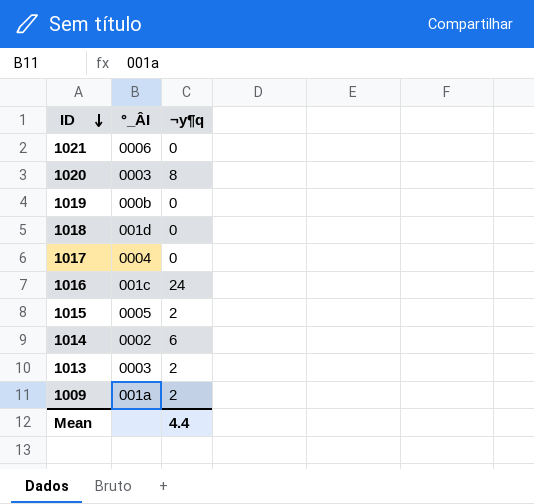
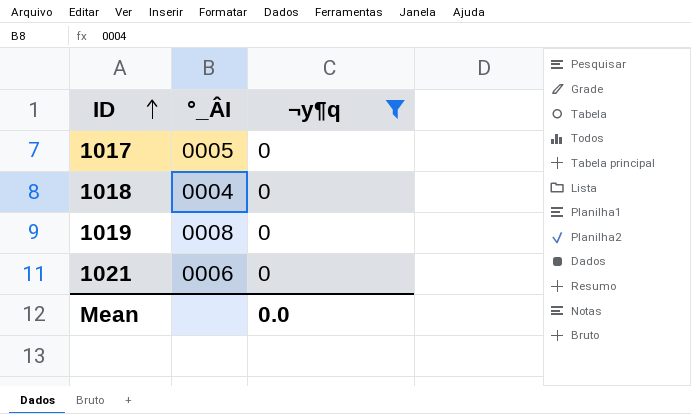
filter: none -> ¬y¶q = 0
row order: ID descending -> ID ascending
1017 | °_ÂI: 0004 -> 0005
1018 | °_ÂI: 001d -> 0004
1019 | °_ÂI: 000b -> 0008
Mean | ¬y¶q: 4.4 -> 0.0

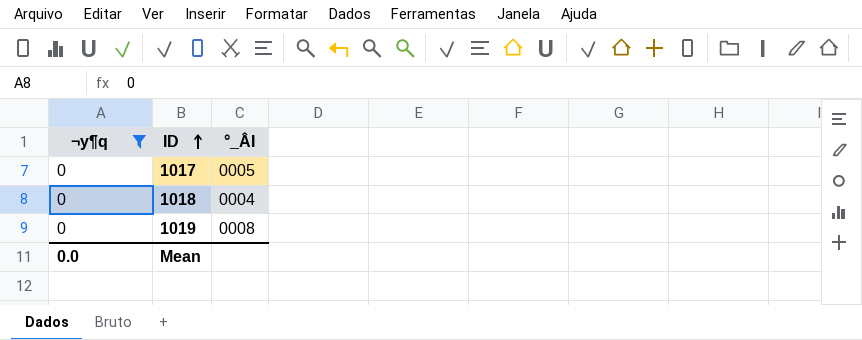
column ¬y¶q | position: 3 -> 1
row 1021: 0006 | 0 -> none

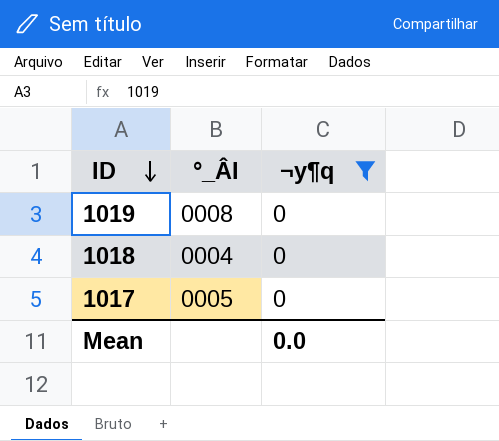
row order: ID ascending -> ID descending
column ¬y¶q | position: 1 -> 3

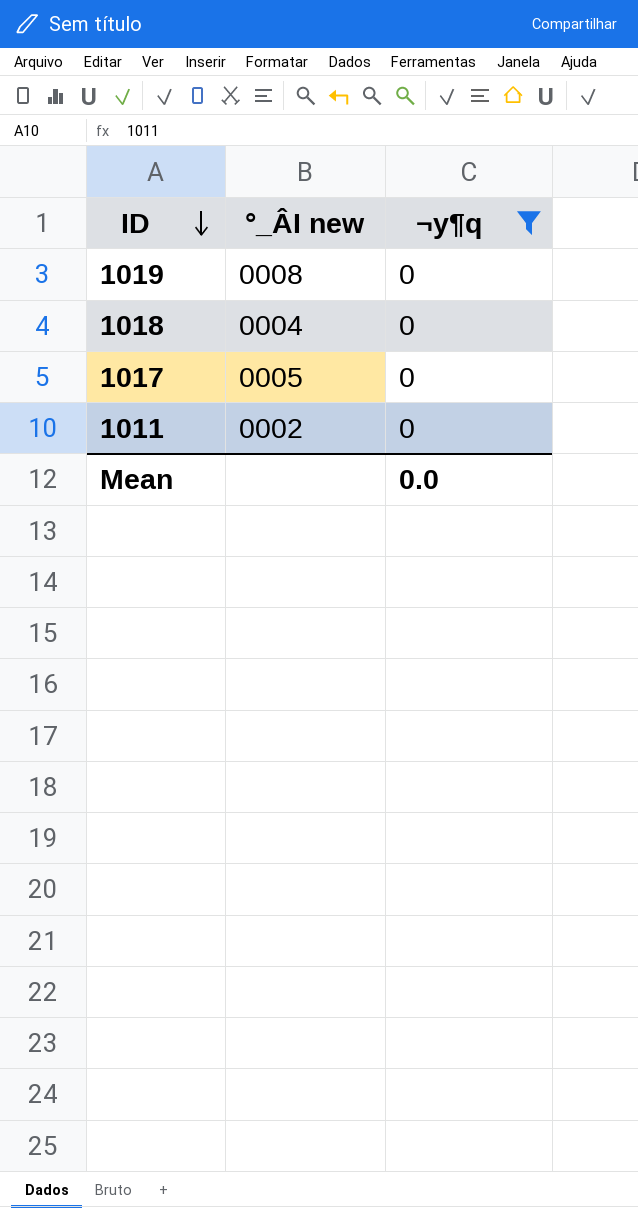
column name: °_ÂI -> °_ÂI new
row 1011: none -> 0002 | 0

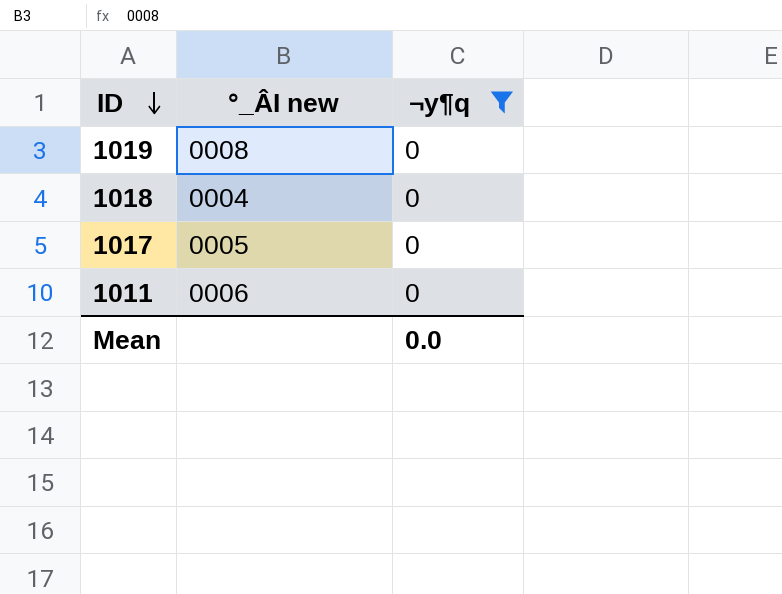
1011 | °_ÂI new: 0002 -> 0006

